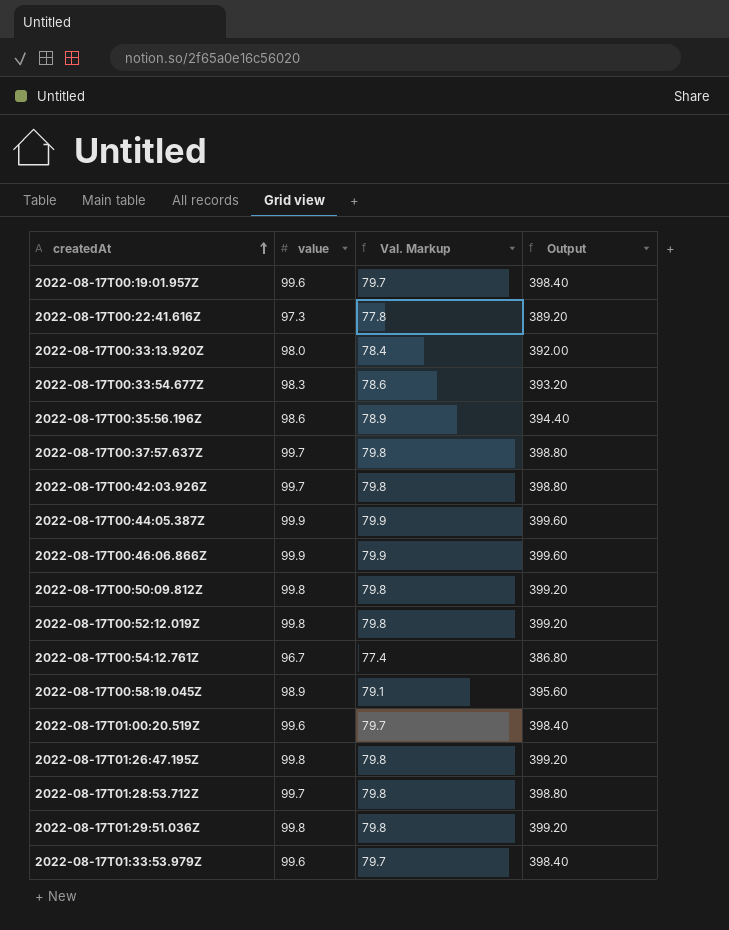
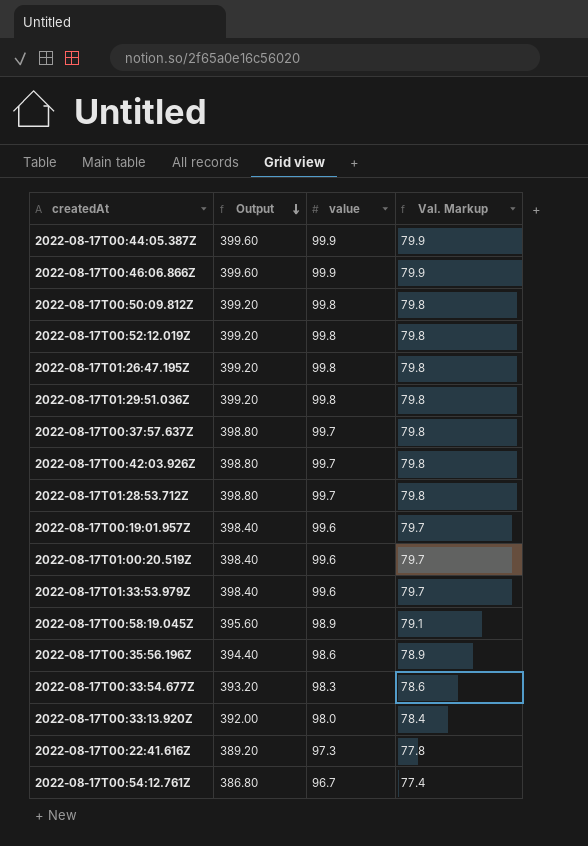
row order: createdAt ascending -> Output descending
column Output | position: 4 -> 2

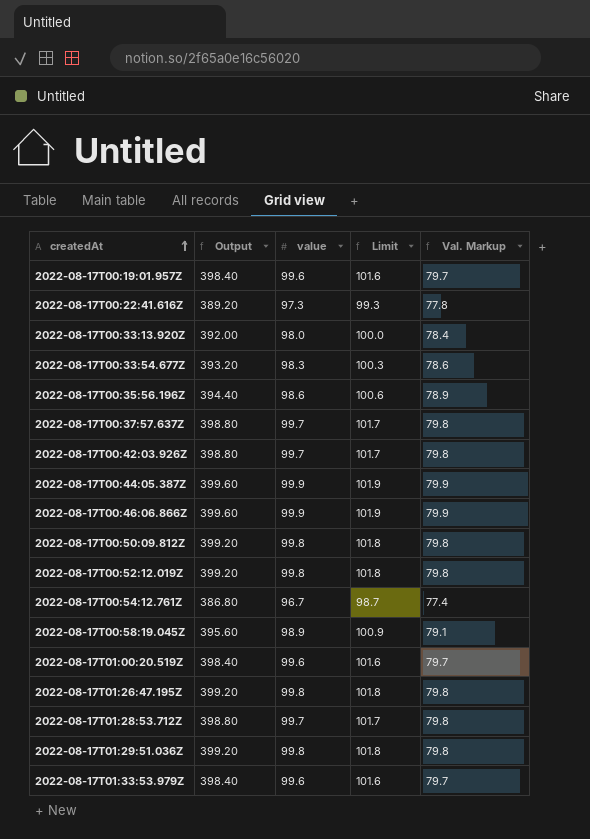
row order: Output descending -> createdAt ascending
column Limit | formula: none -> [value] + 2

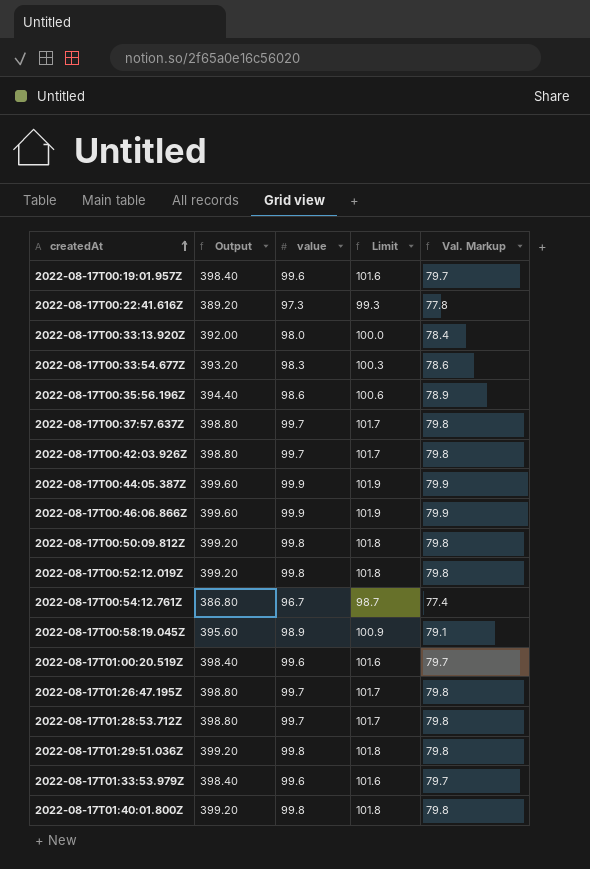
2022-08-17T01:26:47.195Z | Output: 399.20 -> 398.80
2022-08-17T01:26:47.195Z | value: 99.8 -> 99.7
2022-08-17T01:26:47.195Z | Limit: 101.8 -> 101.7
row 2022-08-17T01:40:01.800Z: none -> 399.20 | 99.8 | 101.8 | 79.8

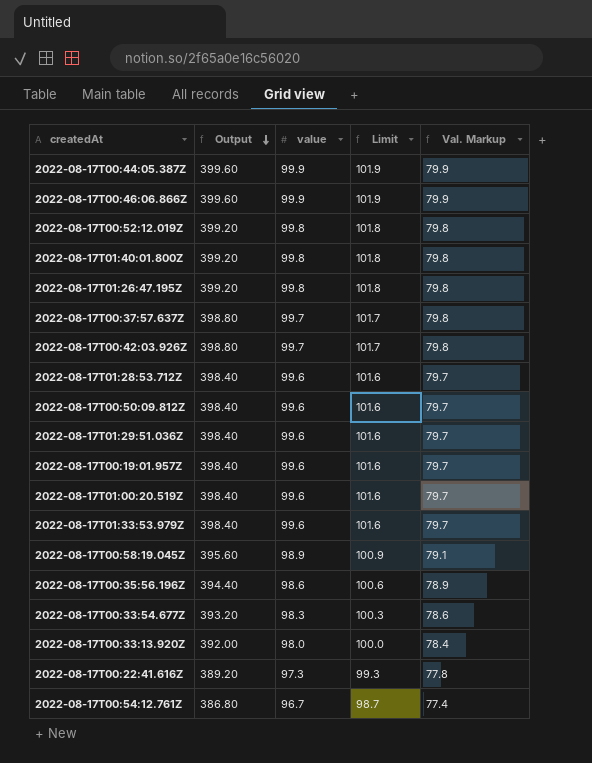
row order: createdAt ascending -> Output descending
2022-08-17T01:26:47.195Z | Output: 398.80 -> 399.20
2022-08-17T01:26:47.195Z | value: 99.7 -> 99.8
2022-08-17T01:26:47.195Z | Limit: 101.7 -> 101.8
2022-08-17T01:28:53.712Z | Output: 398.80 -> 398.40
2022-08-17T01:28:53.712Z | value: 99.7 -> 99.6
2022-08-17T01:28:53.712Z | Limit: 101.7 -> 101.6
2022-08-17T01:28:53.712Z | Val. Markup: 79.8 -> 79.7
2022-08-17T00:50:09.812Z | Output: 399.20 -> 398.40
2022-08-17T00:50:09.812Z | value: 99.8 -> 99.6
2022-08-17T00:50:09.812Z | Limit: 101.8 -> 101.6
2022-08-17T00:50:09.812Z | Val. Markup: 79.8 -> 79.7
2022-08-17T01:29:51.036Z | Output: 399.20 -> 398.40
2022-08-17T01:29:51.036Z | value: 99.8 -> 99.6
2022-08-17T01:29:51.036Z | Limit: 101.8 -> 101.6
2022-08-17T01:29:51.036Z | Val. Markup: 79.8 -> 79.7

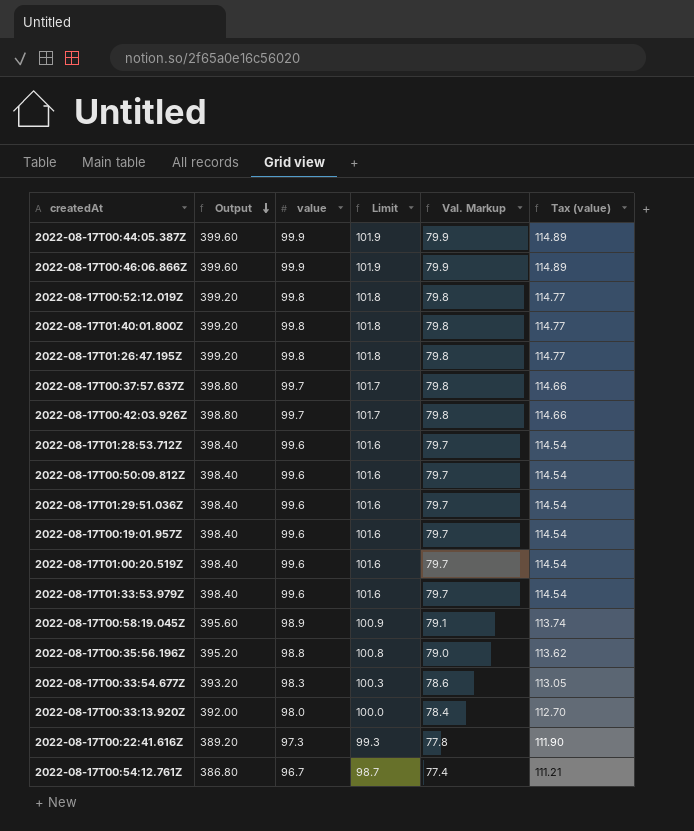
column Tax (value) | formula: none -> [value] * 1.15
2022-08-17T00:35:56.196Z | Output: 394.40 -> 395.20
2022-08-17T00:35:56.196Z | value: 98.6 -> 98.8
2022-08-17T00:35:56.196Z | Limit: 100.6 -> 100.8
2022-08-17T00:35:56.196Z | Val. Markup: 78.9 -> 79.0

